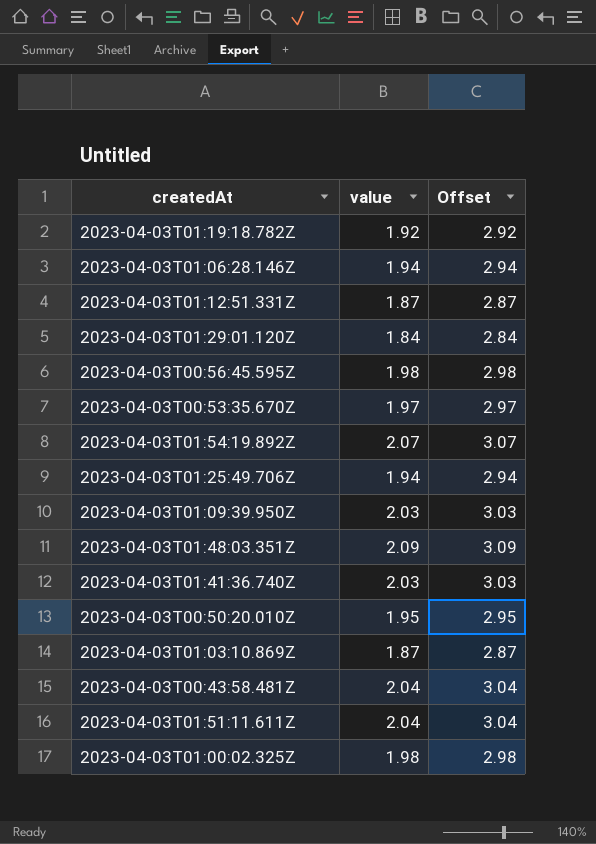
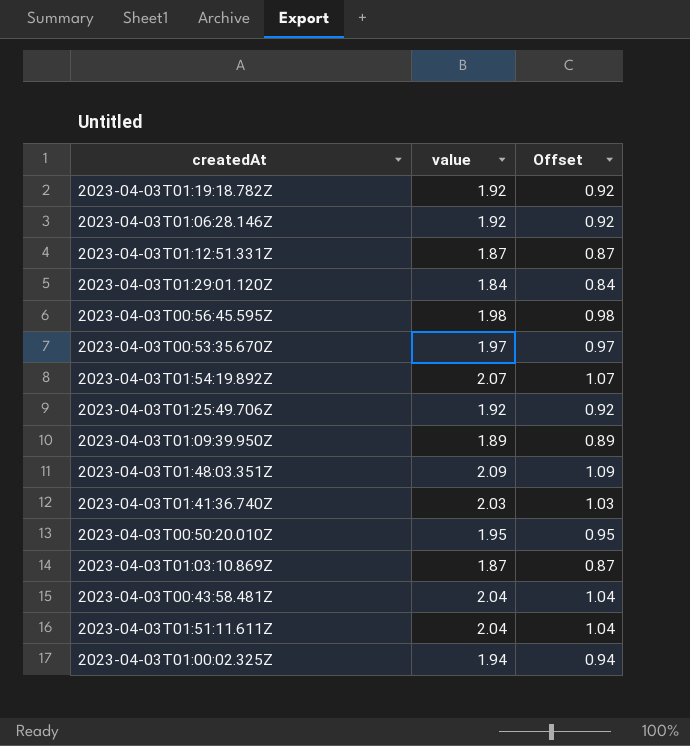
column Offset | formula: [value] + 1 -> [value] - 1
2023-04-03T01:06:28.146Z | value: 1.94 -> 1.92
2023-04-03T01:25:49.706Z | value: 1.94 -> 1.92
2023-04-03T01:09:39.950Z | value: 2.03 -> 1.89
2023-04-03T01:00:02.325Z | value: 1.98 -> 1.94

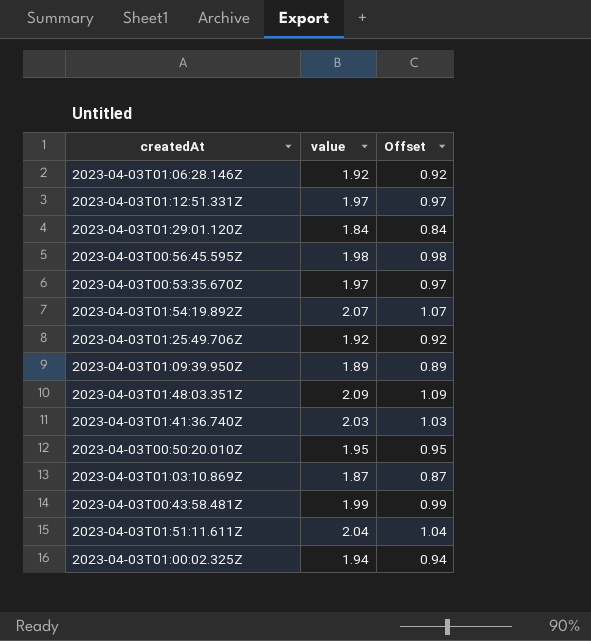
row 2023-04-03T01:19:18.782Z: 1.92 | 0.92 -> none
2023-04-03T01:12:51.331Z | value: 1.87 -> 1.97
2023-04-03T01:12:51.331Z | Offset: 0.87 -> 0.97
2023-04-03T00:43:58.481Z | value: 2.04 -> 1.99
2023-04-03T00:43:58.481Z | Offset: 1.04 -> 0.99

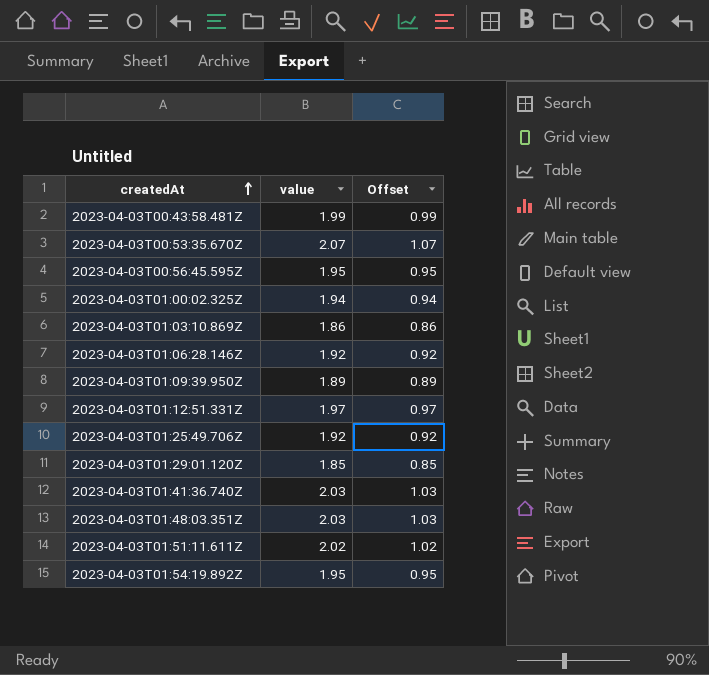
row order: none -> createdAt ascending
row 2023-04-03T00:50:20.010Z: 1.95 | 0.95 -> none
2023-04-03T00:53:35.670Z | value: 1.97 -> 2.07
2023-04-03T00:53:35.670Z | Offset: 0.97 -> 1.07
2023-04-03T00:56:45.595Z | value: 1.98 -> 1.95
2023-04-03T00:56:45.595Z | Offset: 0.98 -> 0.95
2023-04-03T01:03:10.869Z | value: 1.87 -> 1.86
2023-04-03T01:03:10.869Z | Offset: 0.87 -> 0.86
2023-04-03T01:29:01.120Z | value: 1.84 -> 1.85
2023-04-03T01:29:01.120Z | Offset: 0.84 -> 0.85
2023-04-03T01:48:03.351Z | value: 2.09 -> 2.03
2023-04-03T01:48:03.351Z | Offset: 1.09 -> 1.03
2023-04-03T01:51:11.611Z | value: 2.04 -> 2.02
2023-04-03T01:51:11.611Z | Offset: 1.04 -> 1.02
2023-04-03T01:54:19.892Z | value: 2.07 -> 1.95
2023-04-03T01:54:19.892Z | Offset: 1.07 -> 0.95

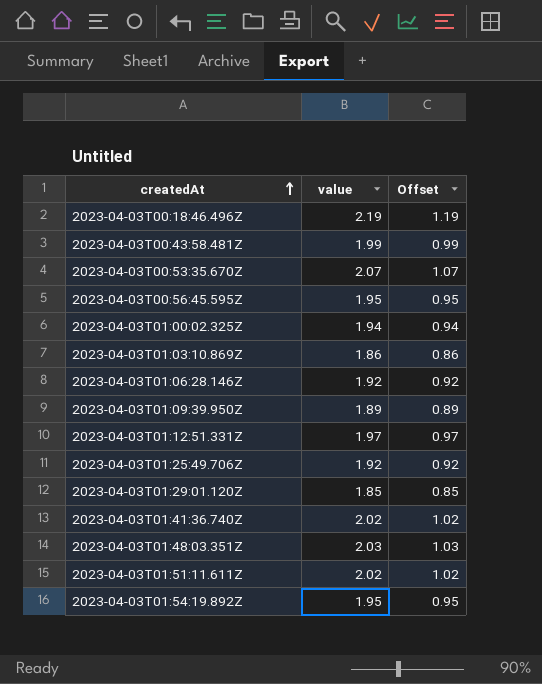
row 2023-04-03T00:18:46.496Z: none -> 2.19 | 1.19
2023-04-03T01:41:36.740Z | value: 2.03 -> 2.02
2023-04-03T01:41:36.740Z | Offset: 1.03 -> 1.02

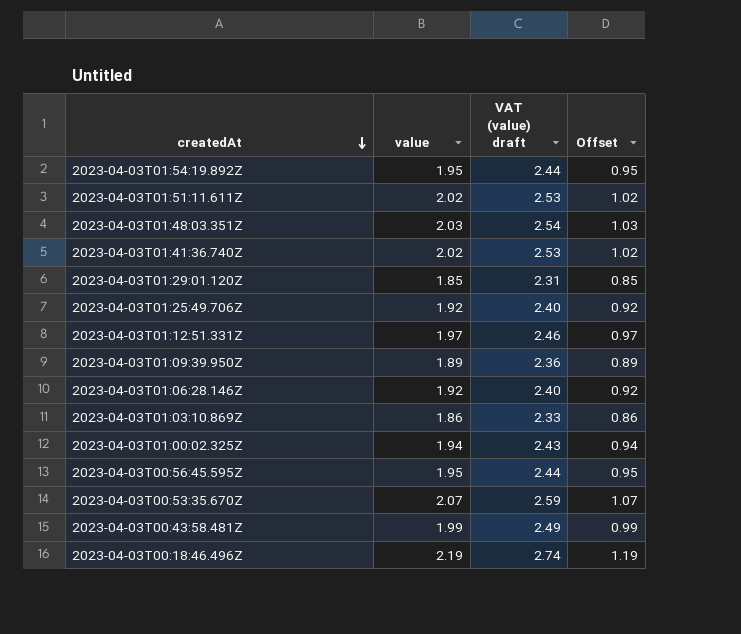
row order: createdAt ascending -> createdAt descending
column VAT (value) draft | formula: none -> [value] * 1.25

